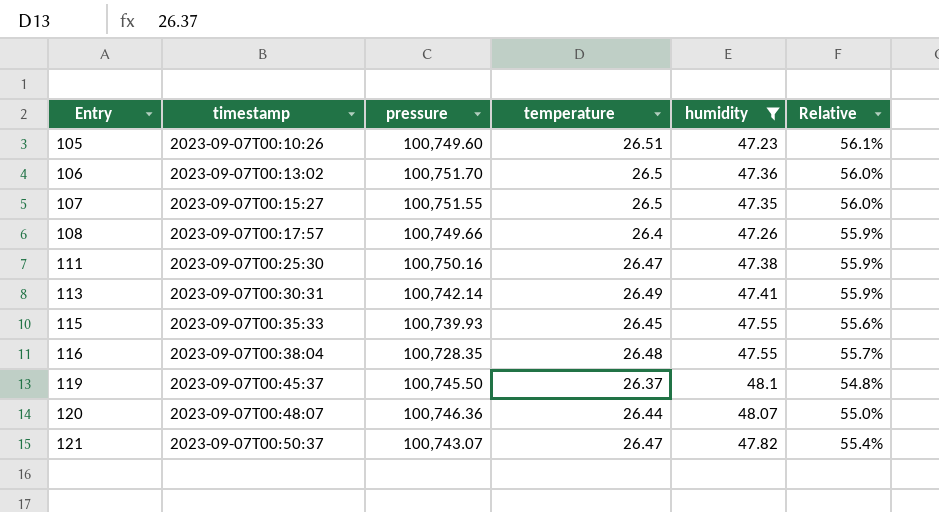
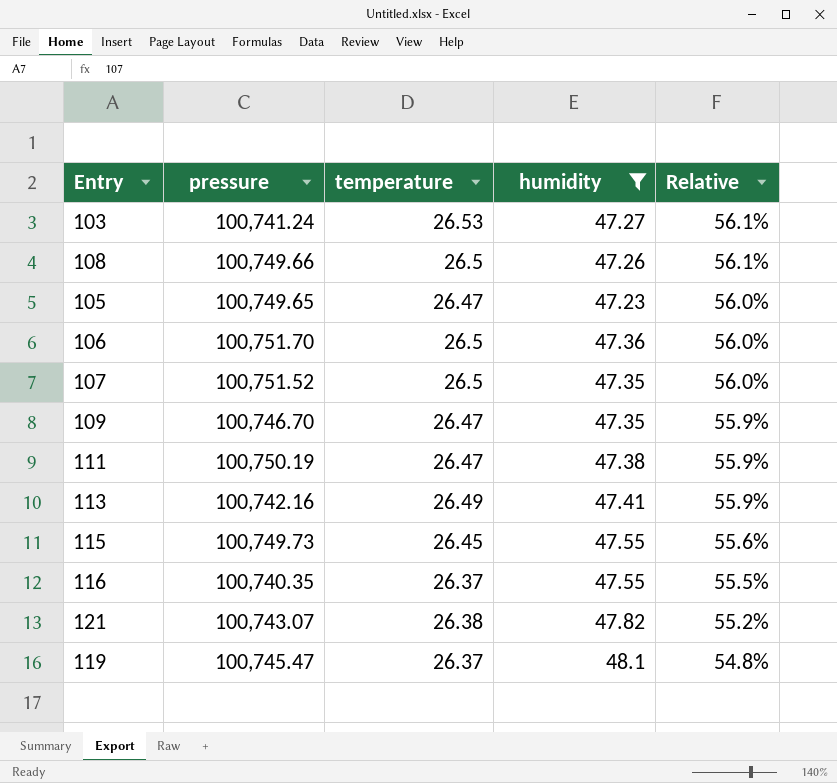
row order: Entry ascending -> Relative descending
column timestamp | position: 2 -> none
row 120: 2023-09-07T00:48:07 | 100,746.36 | 26.44 | 48.07 | 55.0% -> none
row 103: none -> 100,741.24 | 26.53 | 47.27 | 56.1%
108 | temperature: 26.4 -> 26.5
108 | Relative: 55.9% -> 56.1%
105 | pressure: 100,749.60 -> 100,749.65
105 | temperature: 26.51 -> 26.47
105 | Relative: 56.1% -> 56.0%
107 | pressure: 100,751.55 -> 100,751.52
row 109: none -> 100,746.70 | 26.47 | 47.35 | 55.9%
111 | pressure: 100,750.16 -> 100,750.19
113 | pressure: 100,742.14 -> 100,742.16
115 | pressure: 100,739.93 -> 100,749.73
116 | pressure: 100,728.35 -> 100,740.35
116 | temperature: 26.48 -> 26.37
116 | Relative: 55.7% -> 55.5%
121 | temperature: 26.47 -> 26.38
121 | Relative: 55.4% -> 55.2%
119 | pressure: 100,745.50 -> 100,745.47

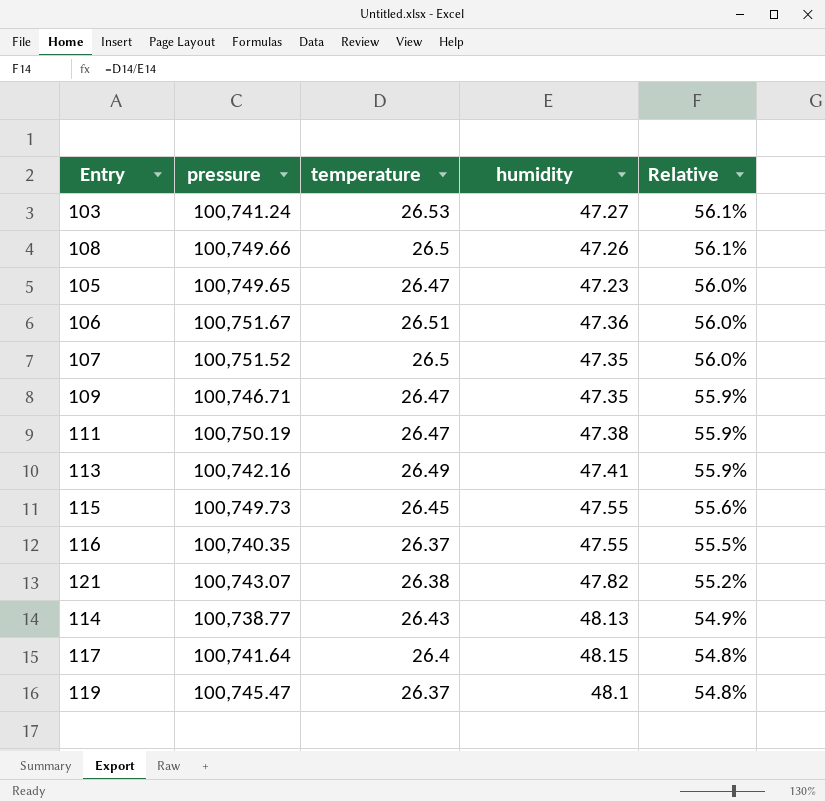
filter: humidity <= 48.1 -> none
106 | pressure: 100,751.70 -> 100,751.67
106 | temperature: 26.5 -> 26.51
109 | pressure: 100,746.70 -> 100,746.71

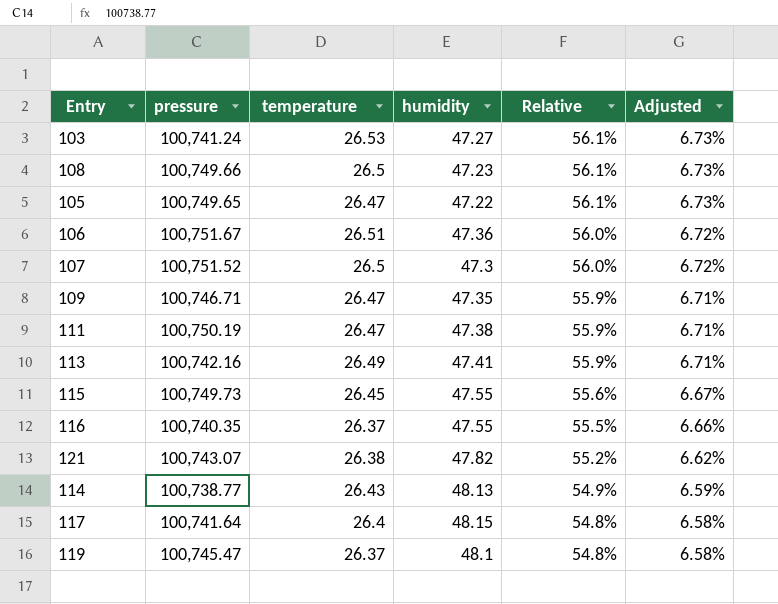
column Adjusted | formula: none -> [Relative] * 0.12
108 | humidity: 47.26 -> 47.23
105 | humidity: 47.23 -> 47.22
105 | Relative: 56.0% -> 56.1%
107 | humidity: 47.35 -> 47.3

